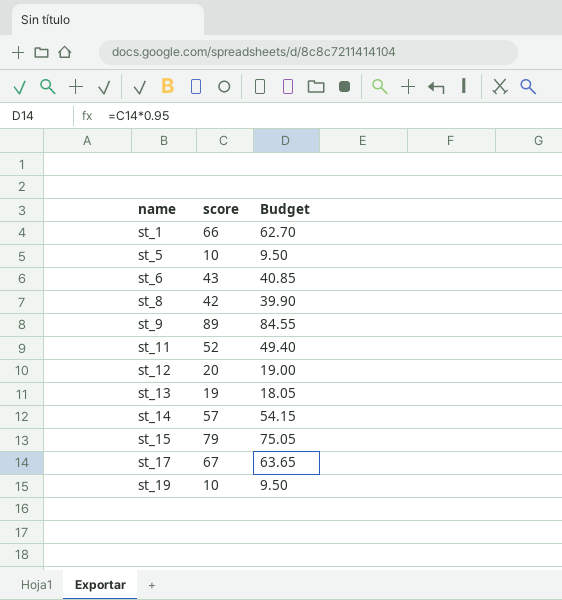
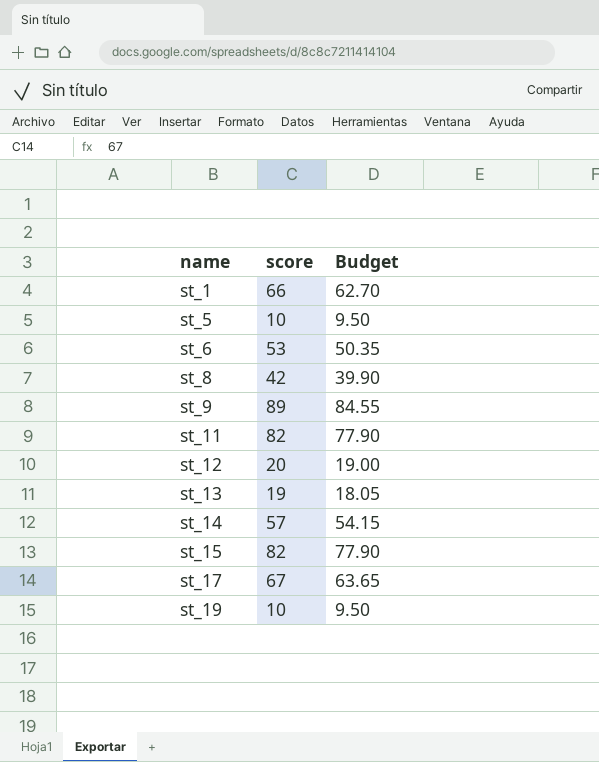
st_6 | score: 43 -> 53
st_6 | Budget: 40.85 -> 50.35
st_11 | score: 52 -> 82
st_11 | Budget: 49.40 -> 77.90
st_15 | score: 79 -> 82
st_15 | Budget: 75.05 -> 77.90

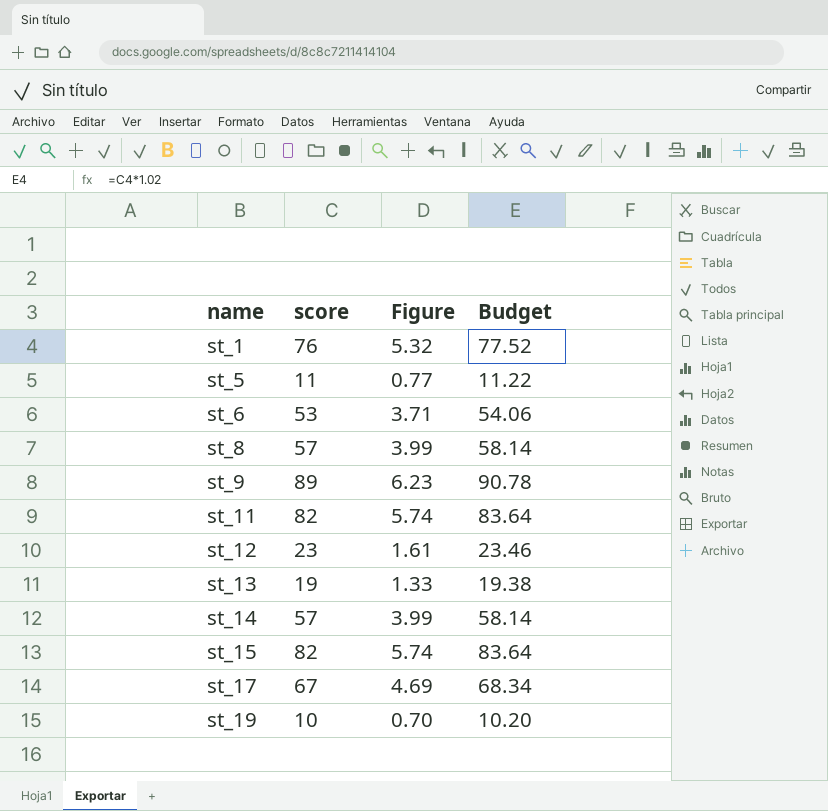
column Figure | formula: none -> [score] * 0.07
column Budget | formula: [score] * 0.95 -> [score] * 1.02
st_1 | score: 66 -> 76
st_5 | score: 10 -> 11
st_8 | score: 42 -> 57
st_12 | score: 20 -> 23

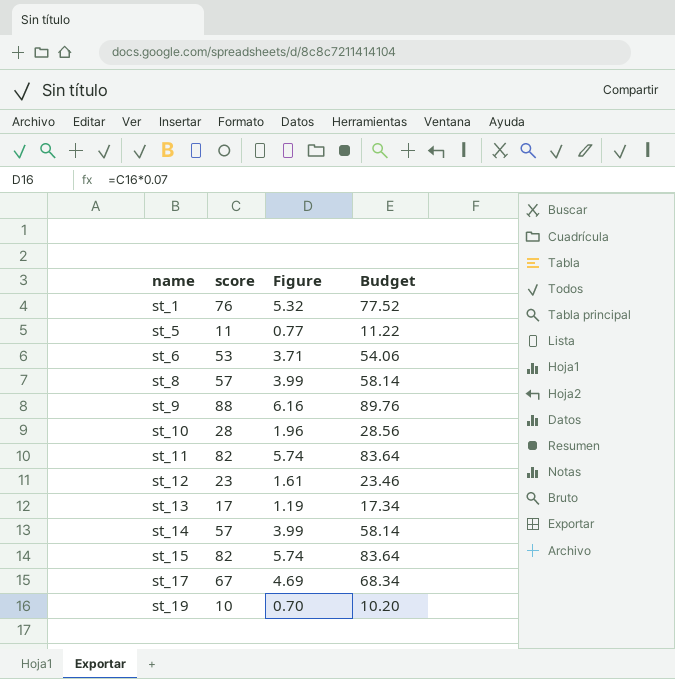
st_9 | score: 89 -> 88
st_9 | Figure: 6.23 -> 6.16
st_9 | Budget: 90.78 -> 89.76
row st_10: none -> 28 | 1.96 | 28.56
st_13 | score: 19 -> 17
st_13 | Figure: 1.33 -> 1.19
st_13 | Budget: 19.38 -> 17.34

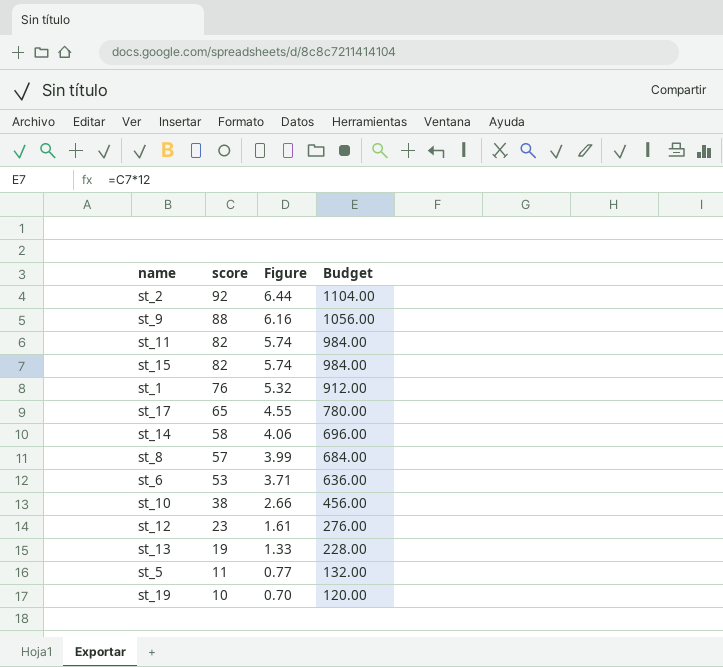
row order: name ascending -> score descending
column Budget | formula: [score] * 1.02 -> [score] * 12
row st_2: none -> 92 | 6.44 | 1104.00
st_17 | score: 67 -> 65
st_17 | Figure: 4.69 -> 4.55
st_14 | score: 57 -> 58
st_14 | Figure: 3.99 -> 4.06
st_10 | score: 28 -> 38
st_10 | Figure: 1.96 -> 2.66
st_13 | score: 17 -> 19
st_13 | Figure: 1.19 -> 1.33

